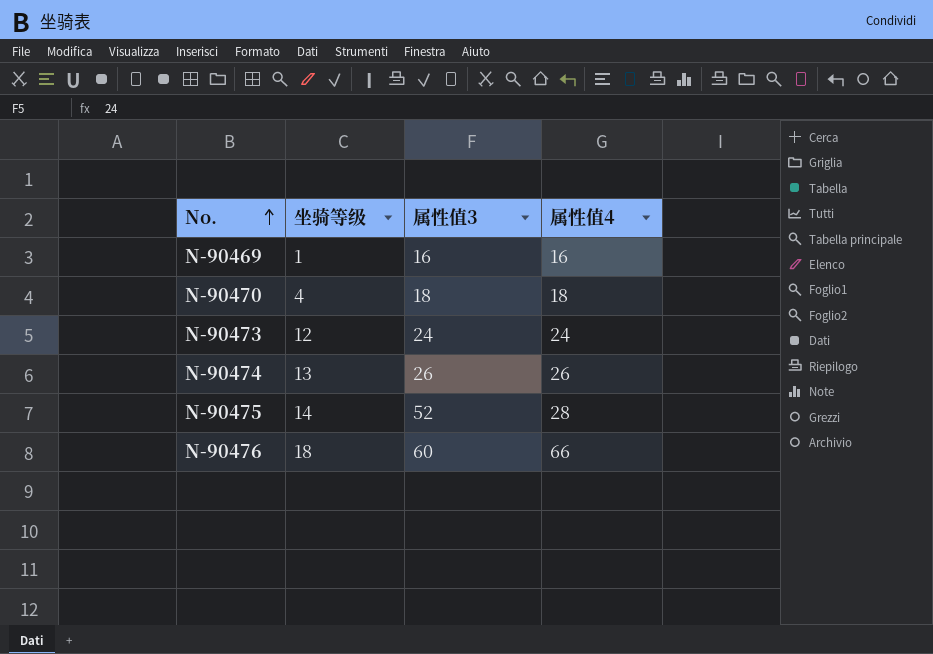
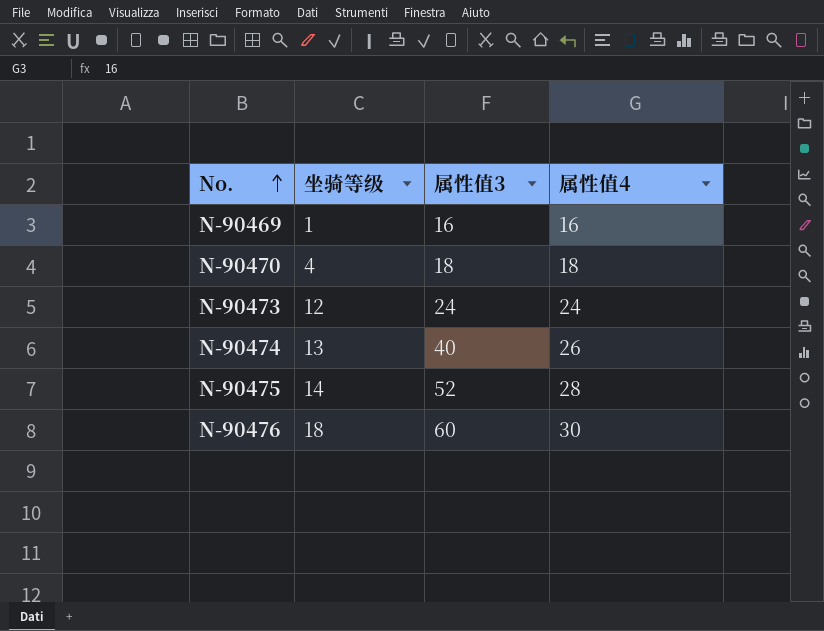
N-90474 | 属性值3: 26 -> 40
N-90476 | 属性值4: 66 -> 30

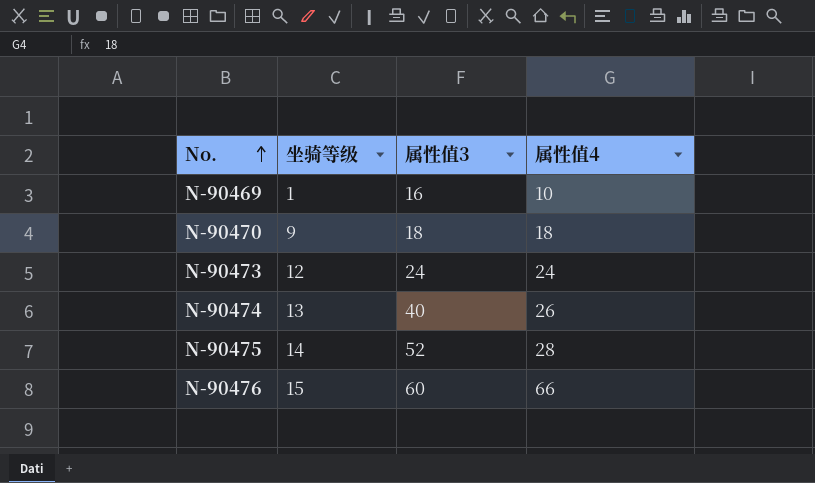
N-90469 | 属性值4: 16 -> 10
N-90470 | 坐骑等级: 4 -> 9
N-90476 | 坐骑等级: 18 -> 15
N-90476 | 属性值4: 30 -> 66

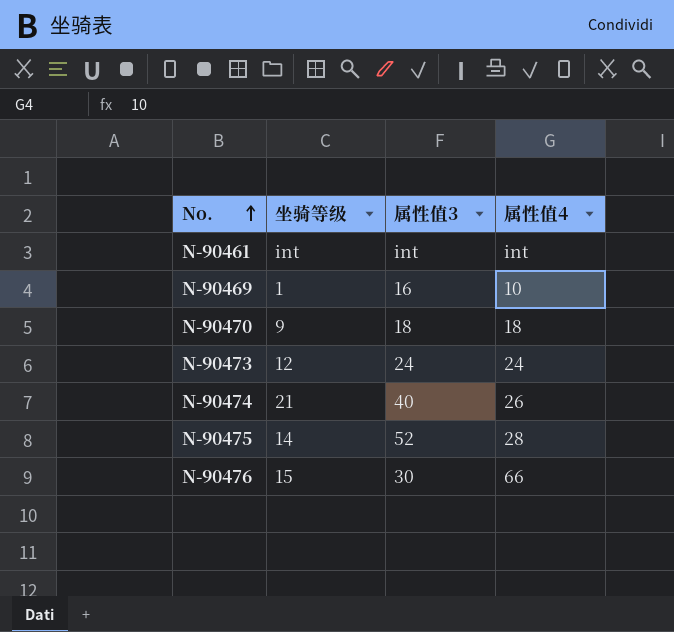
row N-90461: none -> int | int | int
N-90474 | 坐骑等级: 13 -> 21
N-90476 | 属性值3: 60 -> 30

